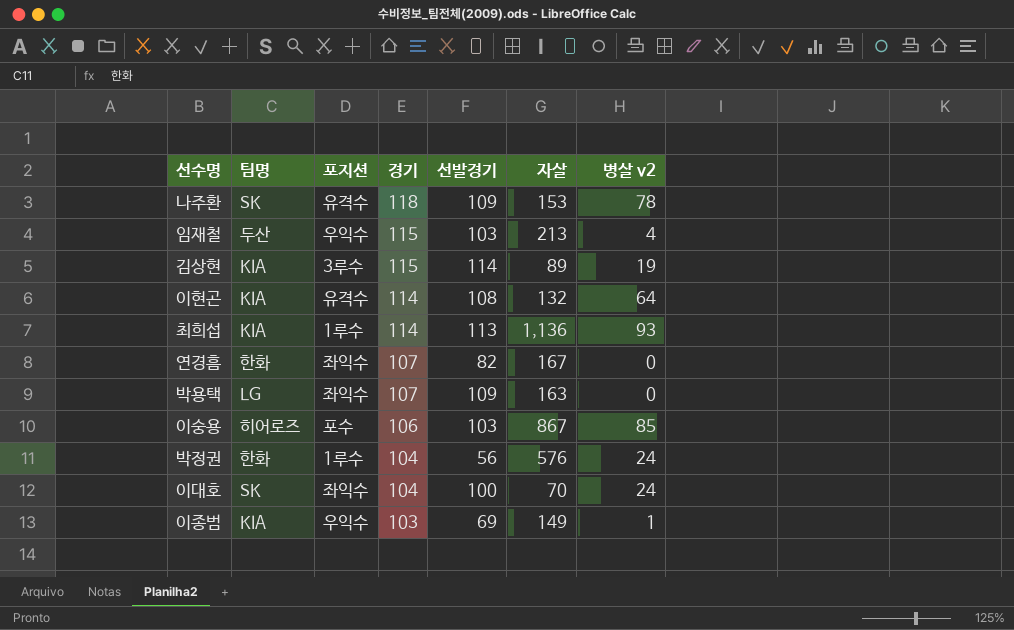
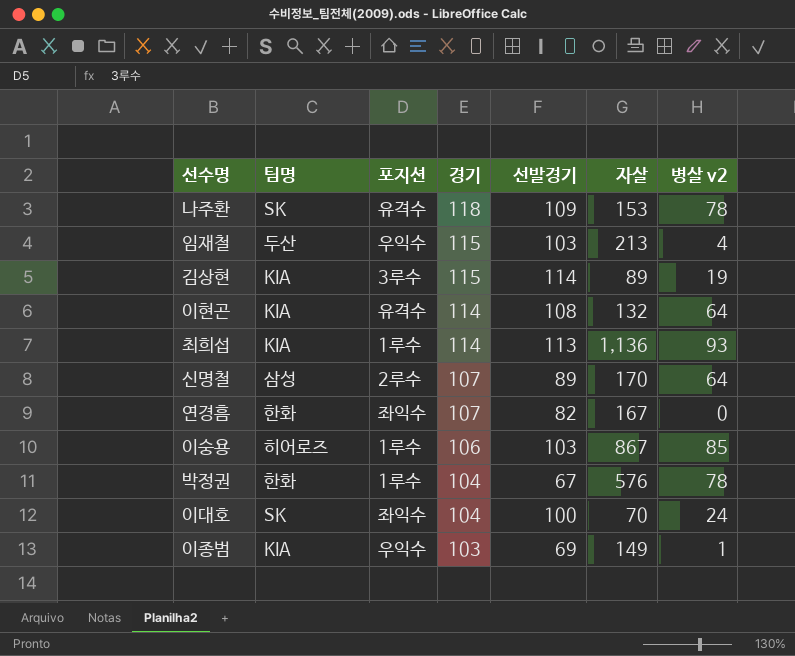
row 박용택: LG | 좌익수 | 107 | 109 | 163 | 0 -> none
row 신명철: none -> 삼성 | 2루수 | 107 | 89 | 170 | 64
이숭용 | 포지션: 포수 -> 1루수
박정권 | 선발경기: 56 -> 67
박정권 | 병살 v2: 24 -> 78

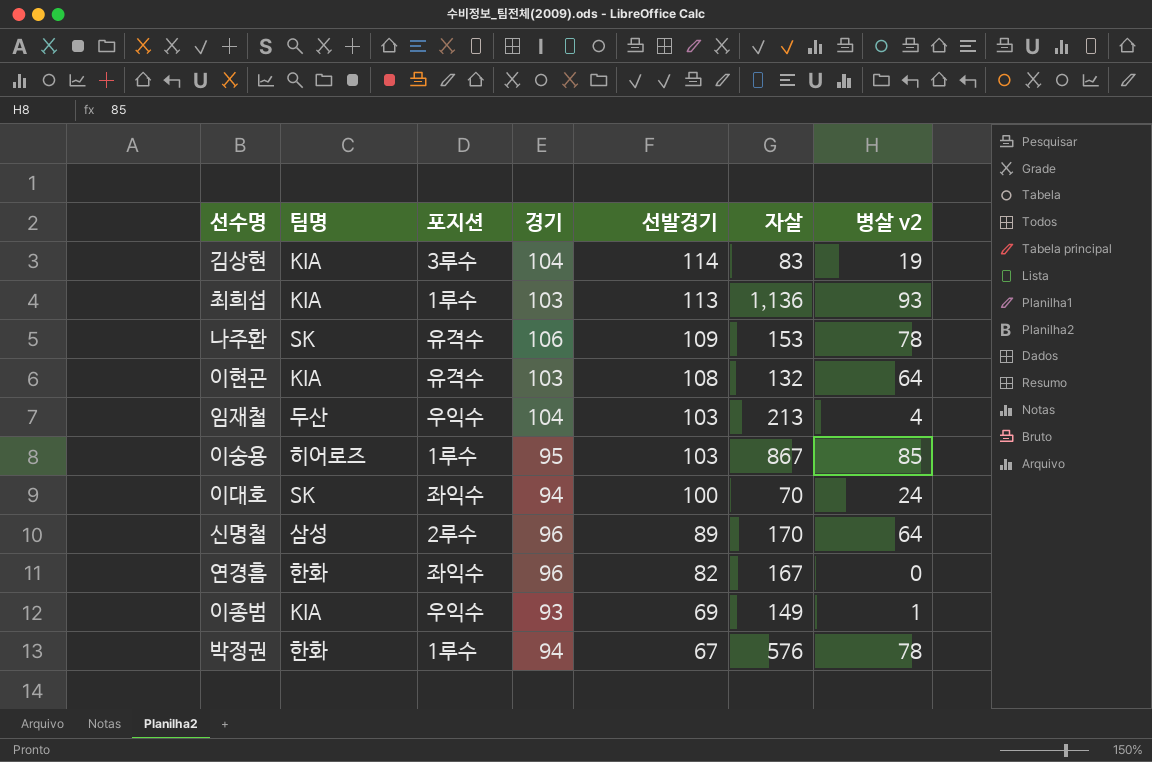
row order: 경기 descending -> 선발경기 descending
김상현 | 경기: 115 -> 104
김상현 | 자살: 89 -> 83
최희섭 | 경기: 114 -> 103
나주환 | 경기: 118 -> 106
이현곤 | 경기: 114 -> 103
임재철 | 경기: 115 -> 104
이숭용 | 경기: 106 -> 95
이대호 | 경기: 104 -> 94
신명철 | 경기: 107 -> 96
연경흠 | 경기: 107 -> 96
이종범 | 경기: 103 -> 93
박정권 | 경기: 104 -> 94

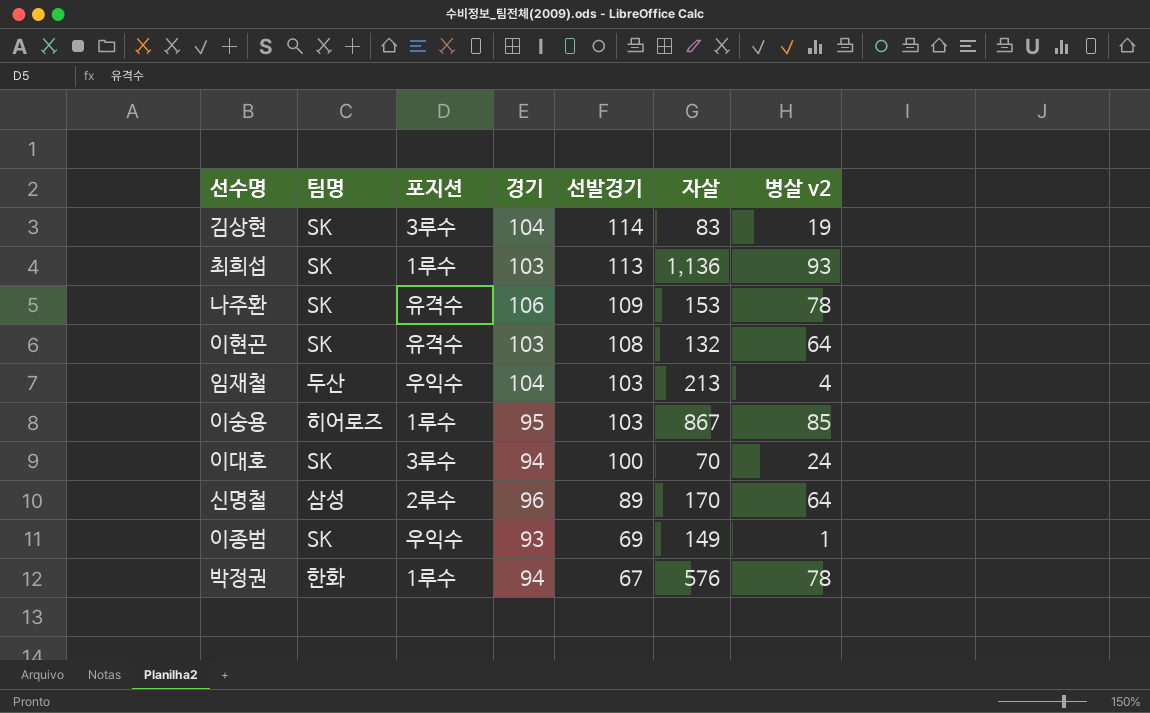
row 연경흠: 한화 | 좌익수 | 96 | 82 | 167 | 0 -> none
김상현 | 팀명: KIA -> SK
최희섭 | 팀명: KIA -> SK
이현곤 | 팀명: KIA -> SK
이대호 | 포지션: 좌익수 -> 3루수
이종범 | 팀명: KIA -> SK

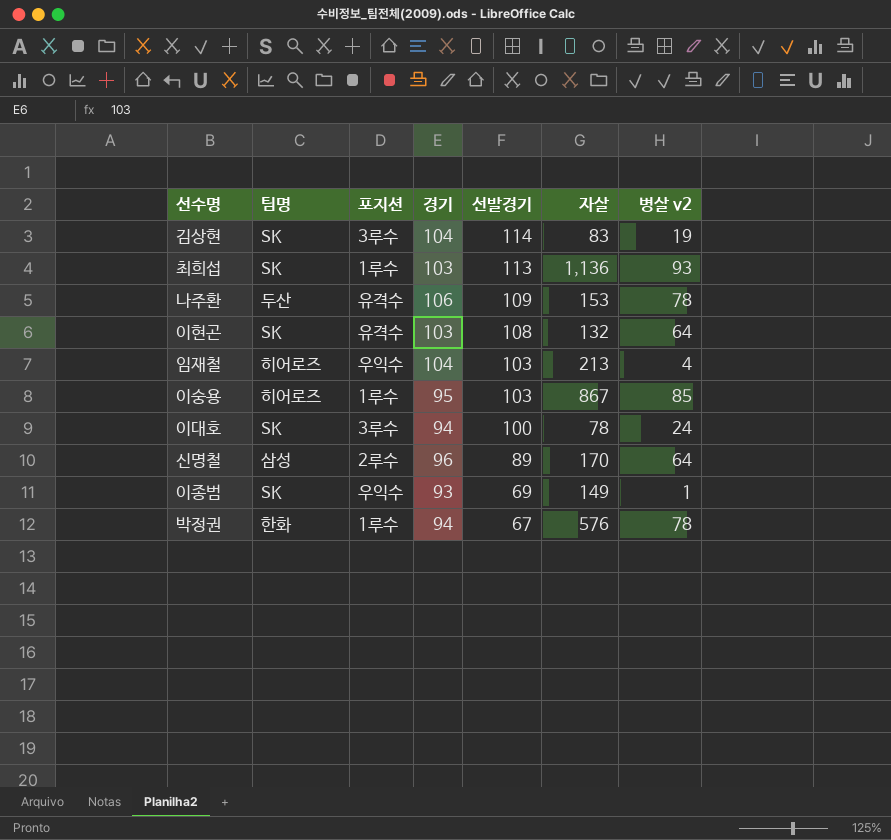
나주환 | 팀명: SK -> 두산
임재철 | 팀명: 두산 -> 히어로즈
이대호 | 자살: 70 -> 78

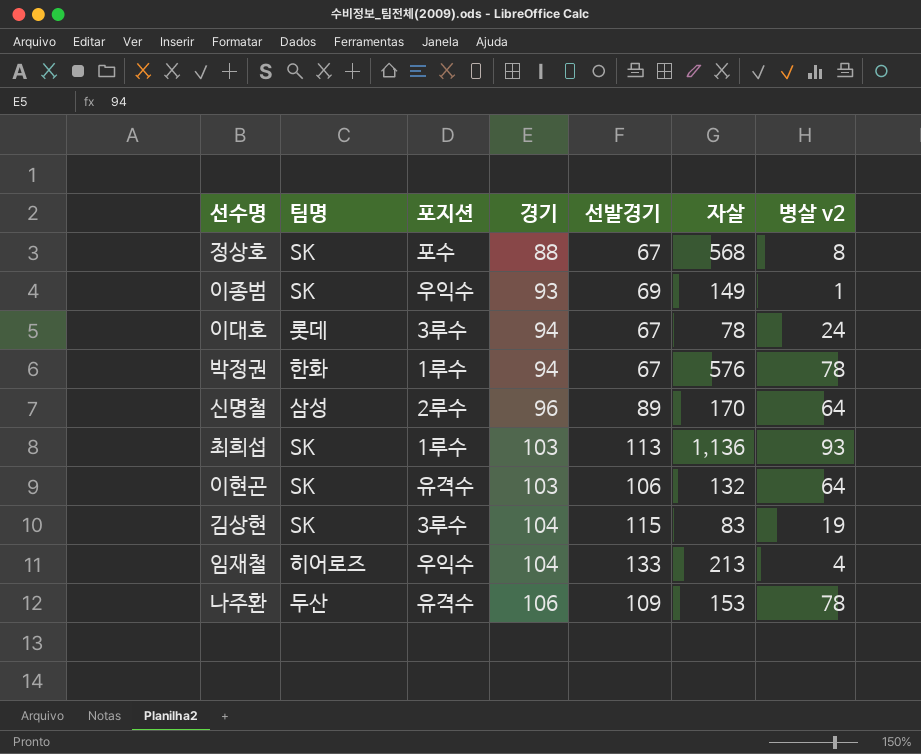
row order: 선발경기 descending -> 경기 ascending
row 이숭용: 히어로즈 | 1루수 | 95 | 103 | 867 | 85 -> none
row 정상호: none -> SK | 포수 | 88 | 67 | 568 | 8
이대호 | 팀명: SK -> 롯데
이대호 | 선발경기: 100 -> 67
이현곤 | 선발경기: 108 -> 106
김상현 | 선발경기: 114 -> 115
임재철 | 선발경기: 103 -> 133

